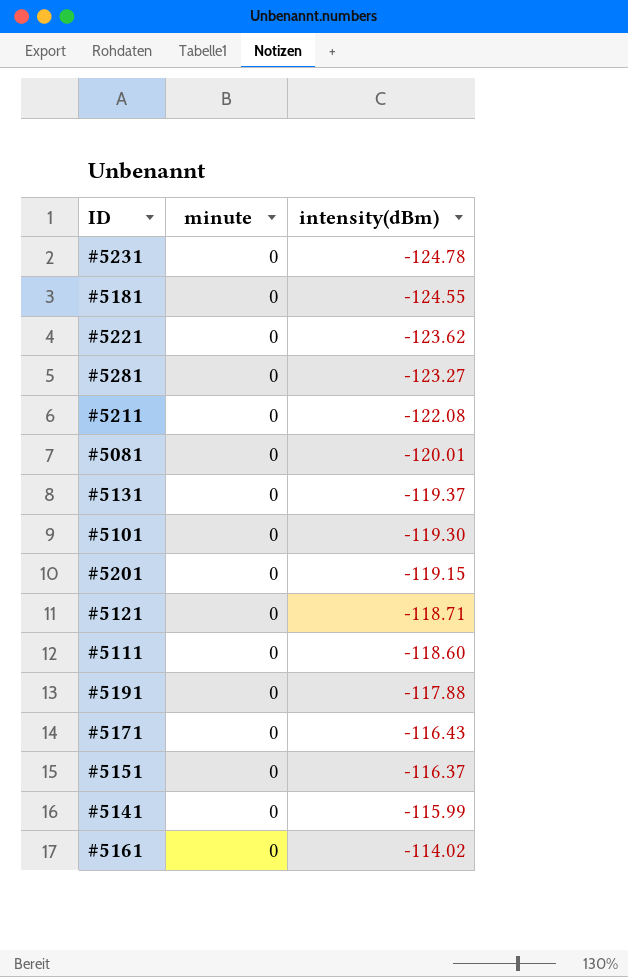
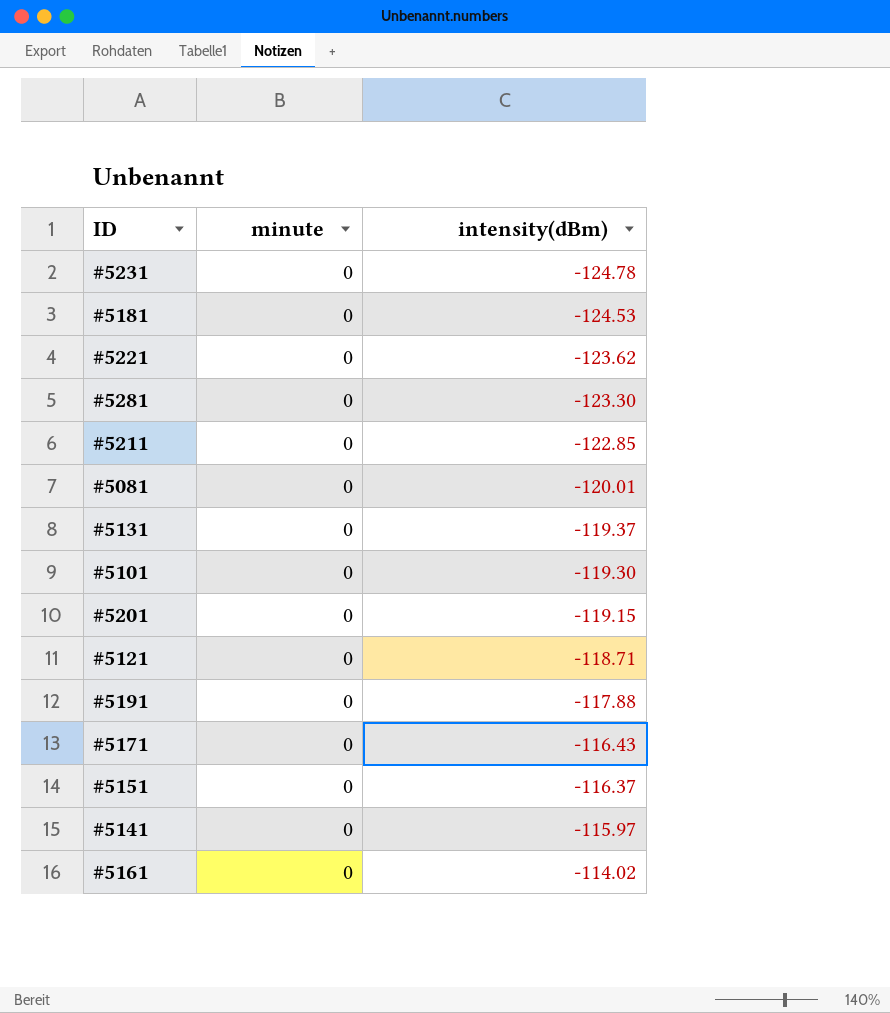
row #5111: 0 | -118.60 -> none
#5181 | intensity(dBm): -124.55 -> -124.53
#5281 | intensity(dBm): -123.27 -> -123.30
#5211 | intensity(dBm): -122.08 -> -122.85
#5141 | intensity(dBm): -115.99 -> -115.97

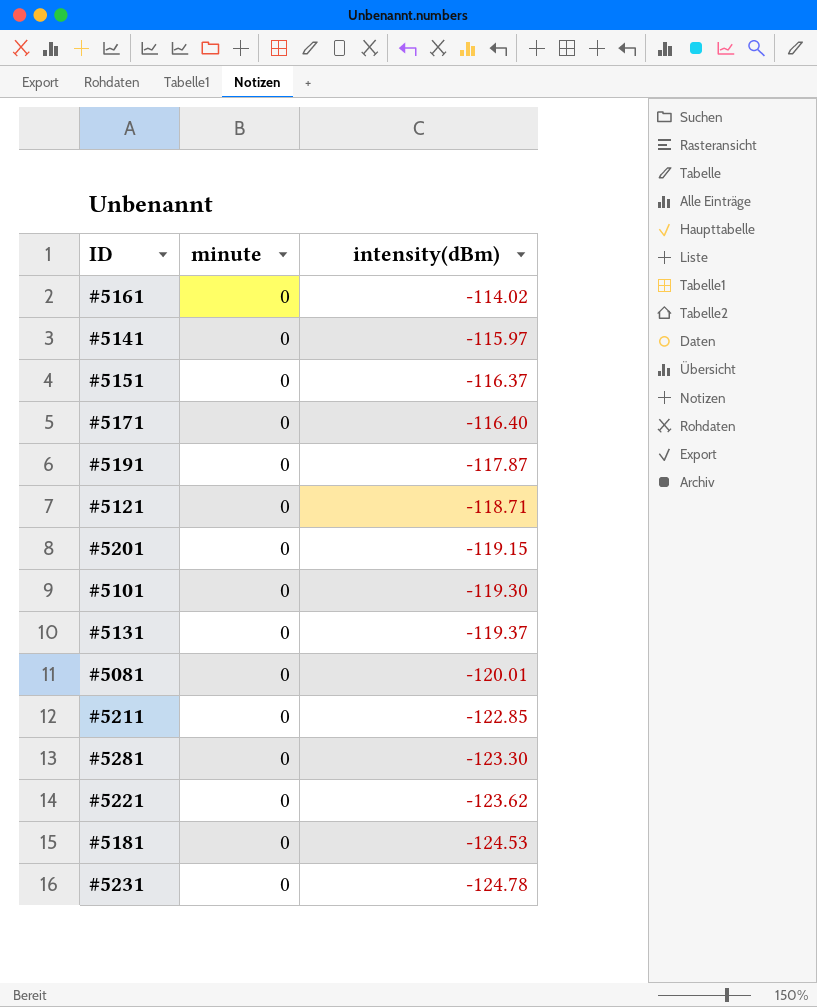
row order: intensity(dBm) ascending -> intensity(dBm) descending
#5171 | intensity(dBm): -116.43 -> -116.40
#5191 | intensity(dBm): -117.88 -> -117.87

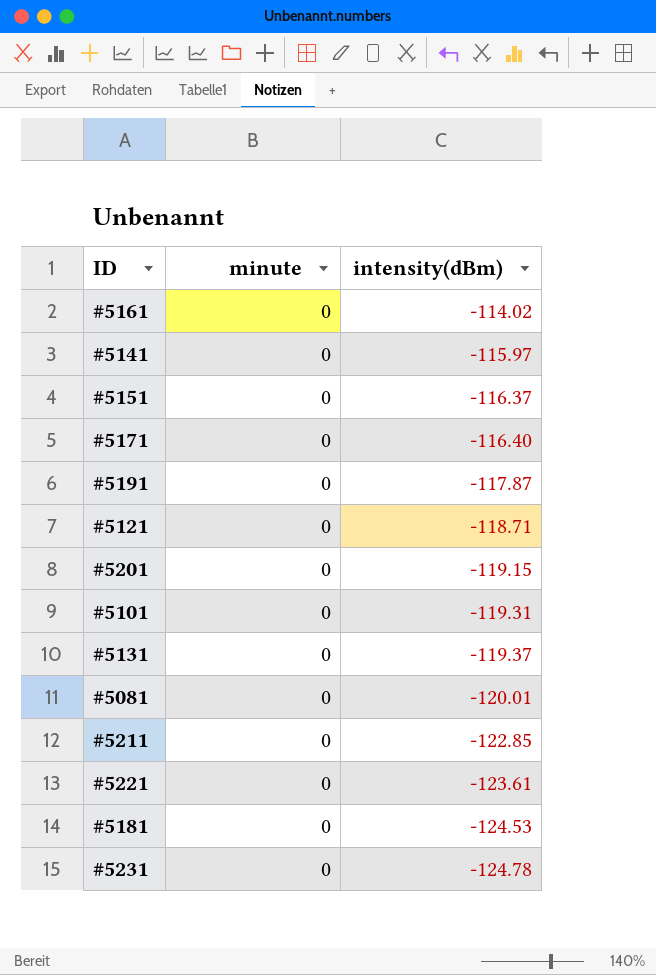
row #5281: 0 | -123.30 -> none
#5101 | intensity(dBm): -119.30 -> -119.31
#5221 | intensity(dBm): -123.62 -> -123.61

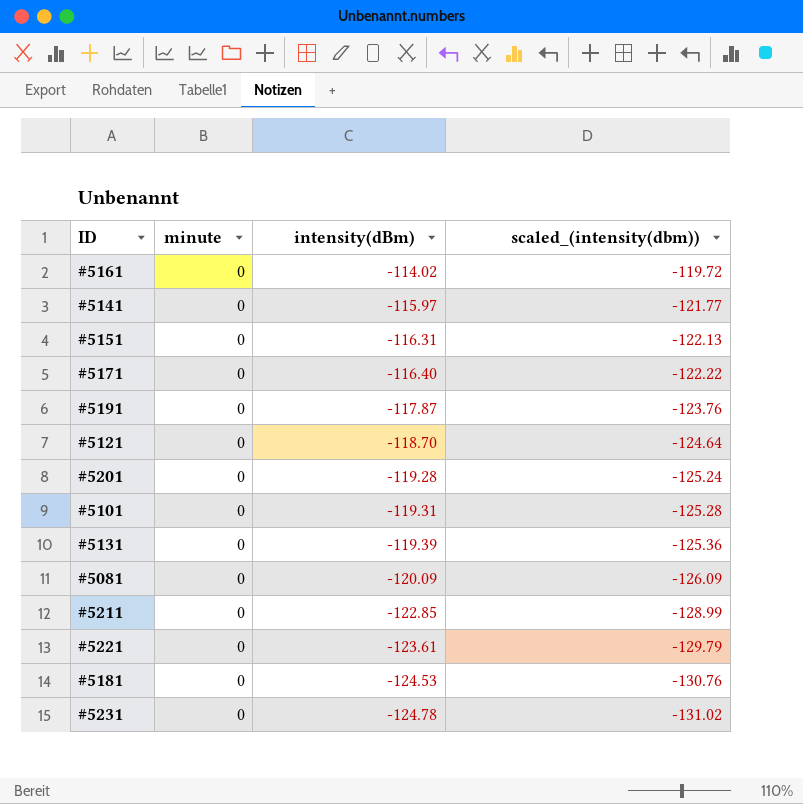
column scaled_(intensity(dbm)) | formula: none -> [intensity(dBm)] * 1.05
#5151 | intensity(dBm): -116.37 -> -116.31
#5121 | intensity(dBm): -118.71 -> -118.70
#5201 | intensity(dBm): -119.15 -> -119.28
#5131 | intensity(dBm): -119.37 -> -119.39
#5081 | intensity(dBm): -120.01 -> -120.09

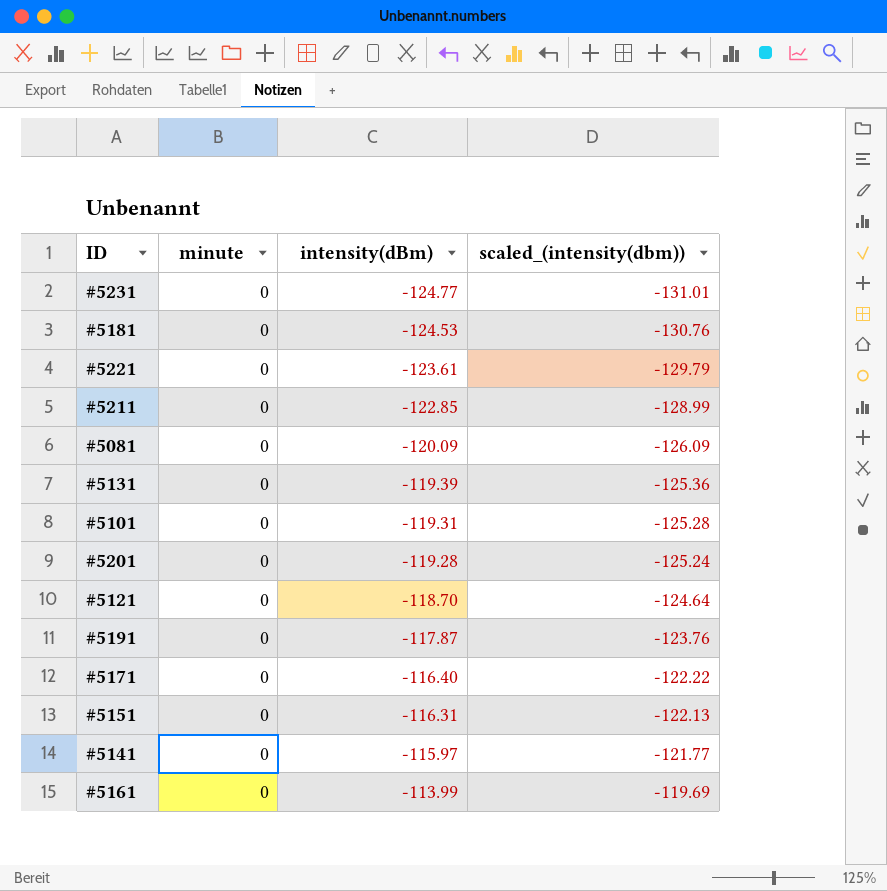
row order: intensity(dBm) descending -> intensity(dBm) ascending
#5231 | intensity(dBm): -124.78 -> -124.77
#5231 | scaled_(intensity(dbm)): -131.02 -> -131.01
#5161 | intensity(dBm): -114.02 -> -113.99
#5161 | scaled_(intensity(dbm)): -119.72 -> -119.69

